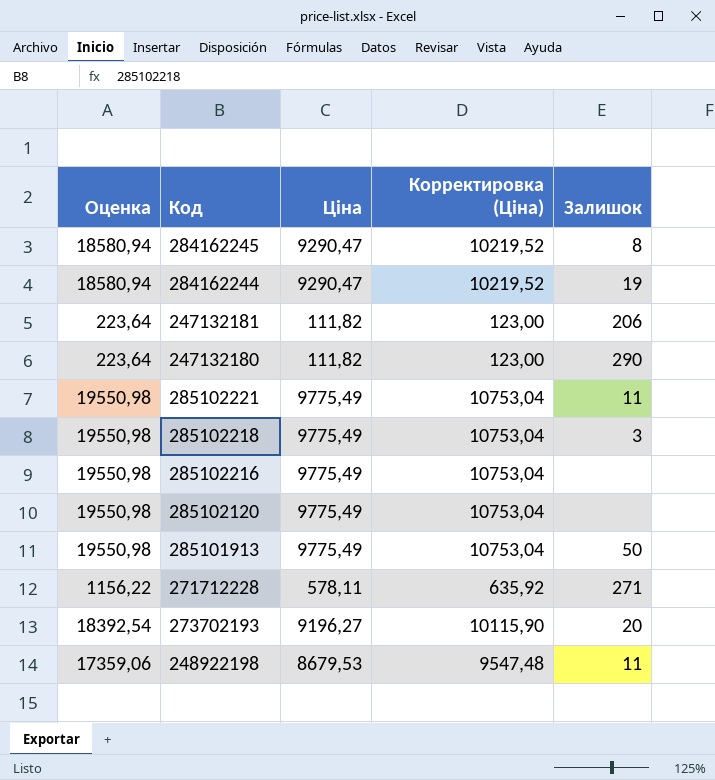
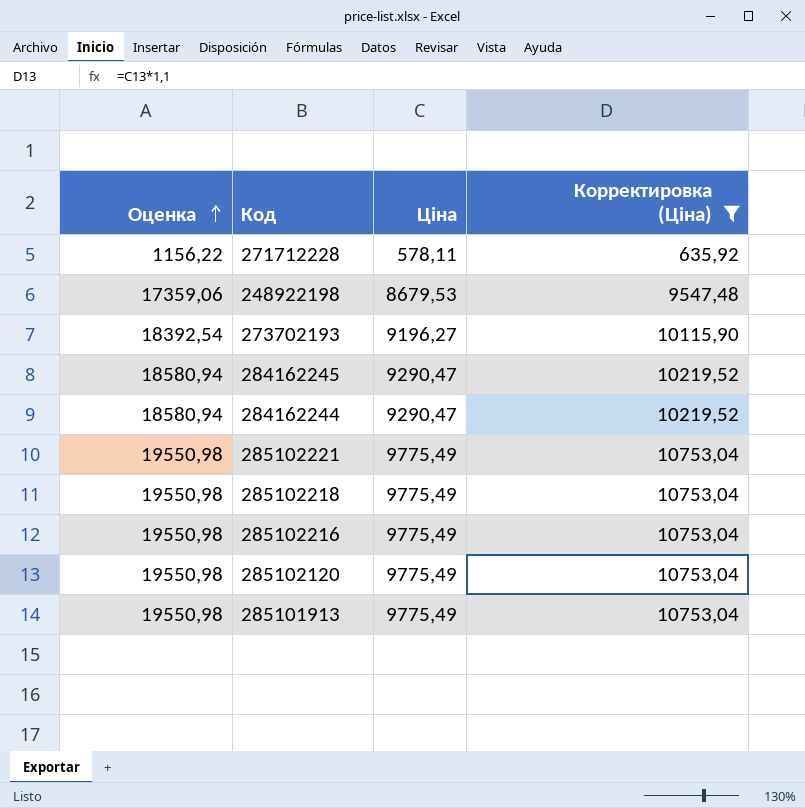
filter: none -> Корректировка (Ціна) != 123,00
row order: none -> Оценка ascending
column Залишок | position: 5 -> none

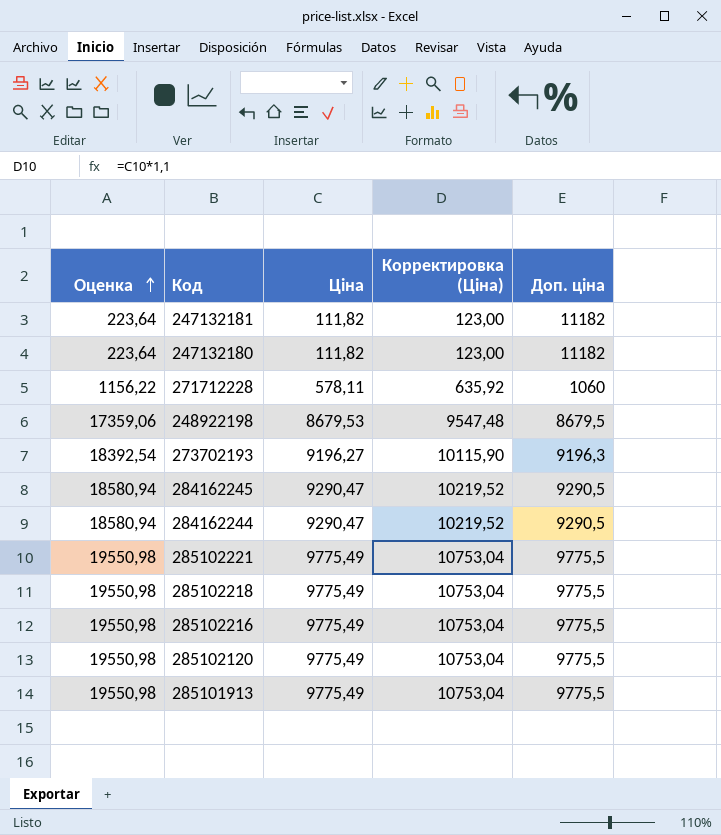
filter: Корректировка (Ціна) != 123,00 -> none
column Доп. ціна | position: none -> 5

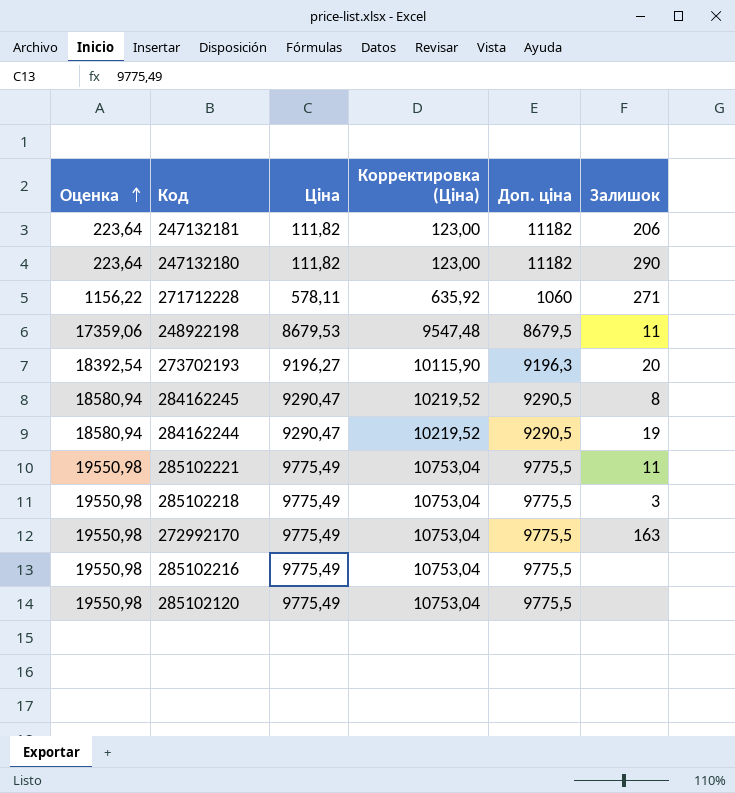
column Залишок | position: none -> 6
row 285101913: 19550,98 | 9775,49 | 10753,04 | 9775,5 -> none
row 272992170: none -> 19550,98 | 9775,49 | 10753,04 | 9775,5 | 163

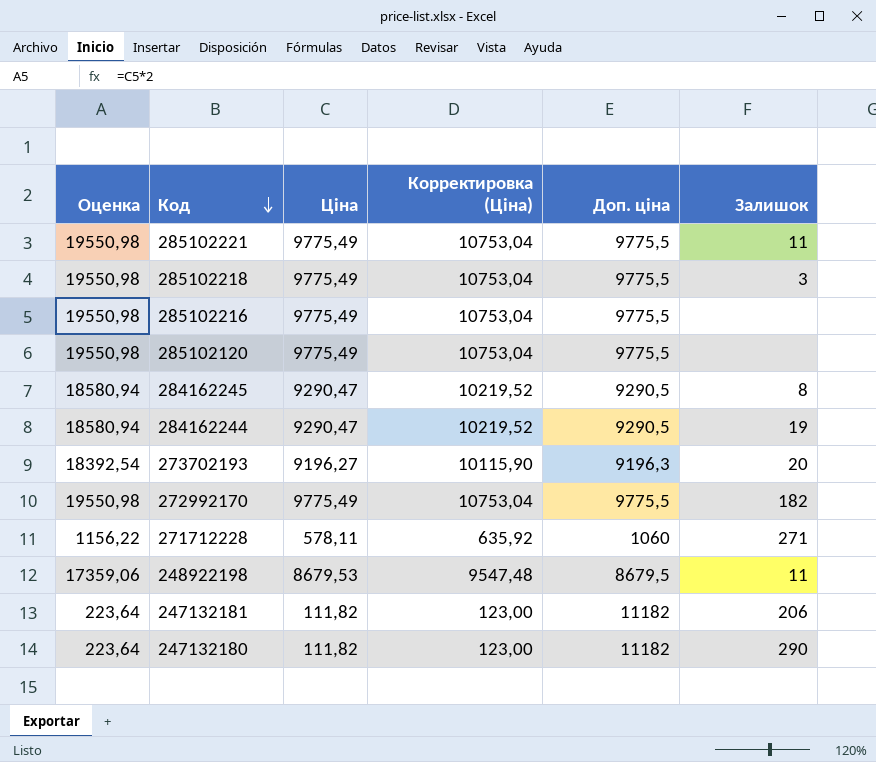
row order: Оценка ascending -> Код descending
272992170 | Залишок: 163 -> 182

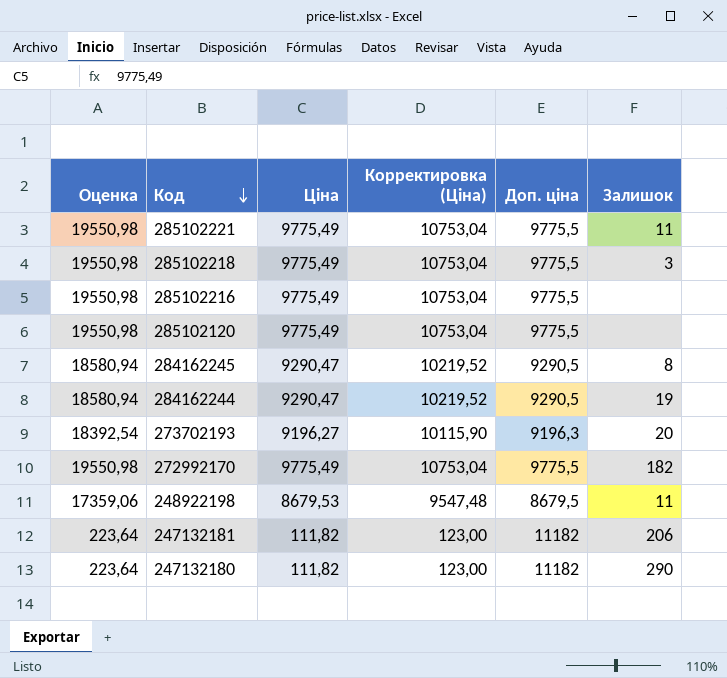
row 271712228: 1156,22 | 578,11 | 635,92 | 1060 | 271 -> none

